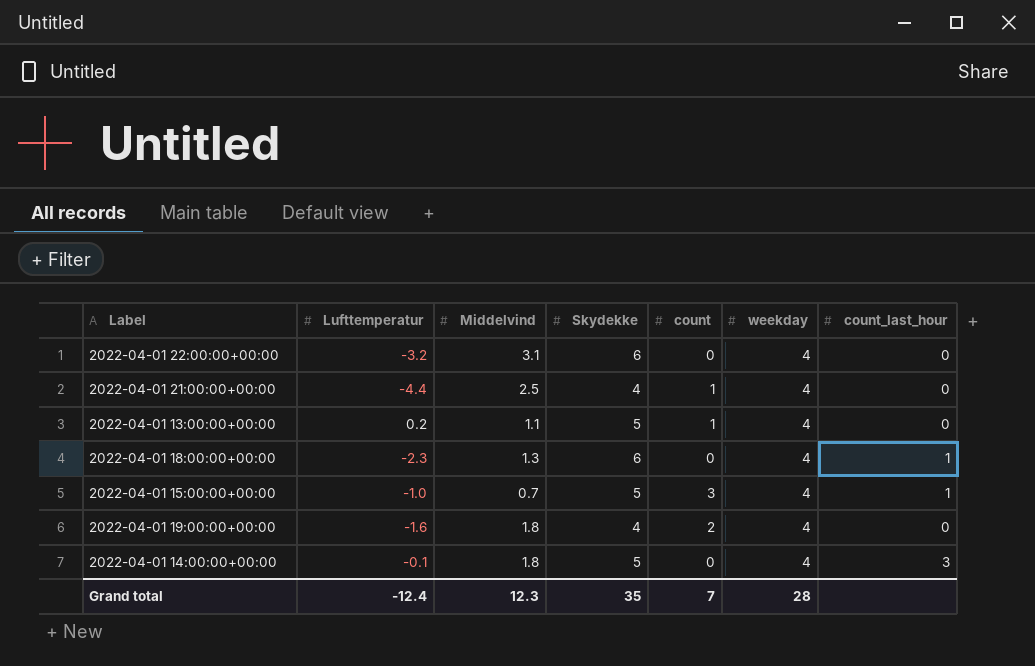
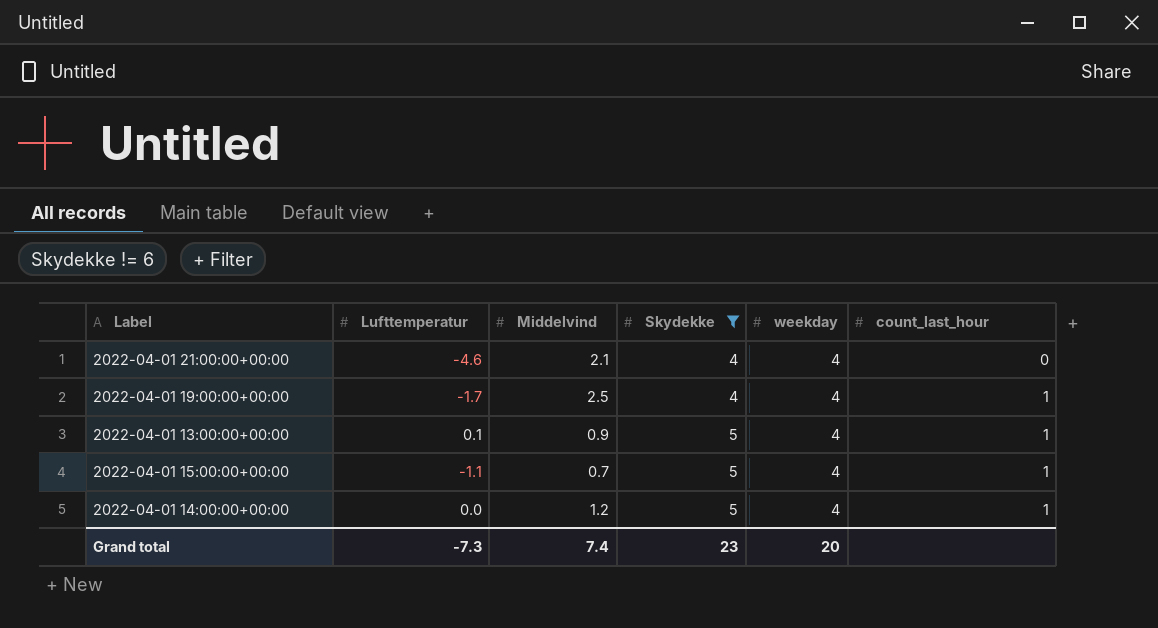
filter: none -> Skydekke != 6
row order: none -> Skydekke ascending
column count | position: 5 -> none
2022-04-01 21:00:00+00:00 | Lufttemperatur: -4.4 -> -4.6
2022-04-01 21:00:00+00:00 | Middelvind: 2.5 -> 2.1
2022-04-01 19:00:00+00:00 | Lufttemperatur: -1.6 -> -1.7
2022-04-01 19:00:00+00:00 | Middelvind: 1.8 -> 2.5
2022-04-01 19:00:00+00:00 | count_last_hour: 0 -> 1
2022-04-01 13:00:00+00:00 | Lufttemperatur: 0.2 -> 0.1
2022-04-01 13:00:00+00:00 | Middelvind: 1.1 -> 0.9
2022-04-01 13:00:00+00:00 | count_last_hour: 0 -> 1
2022-04-01 15:00:00+00:00 | Lufttemperatur: -1.0 -> -1.1
2022-04-01 14:00:00+00:00 | Lufttemperatur: -0.1 -> 0.0
2022-04-01 14:00:00+00:00 | Middelvind: 1.8 -> 1.2
2022-04-01 14:00:00+00:00 | count_last_hour: 3 -> 1
Grand total | Lufttemperatur: -12.4 -> -7.3
Grand total | Middelvind: 12.3 -> 7.4
Grand total | Skydekke: 35 -> 23
Grand total | weekday: 28 -> 20

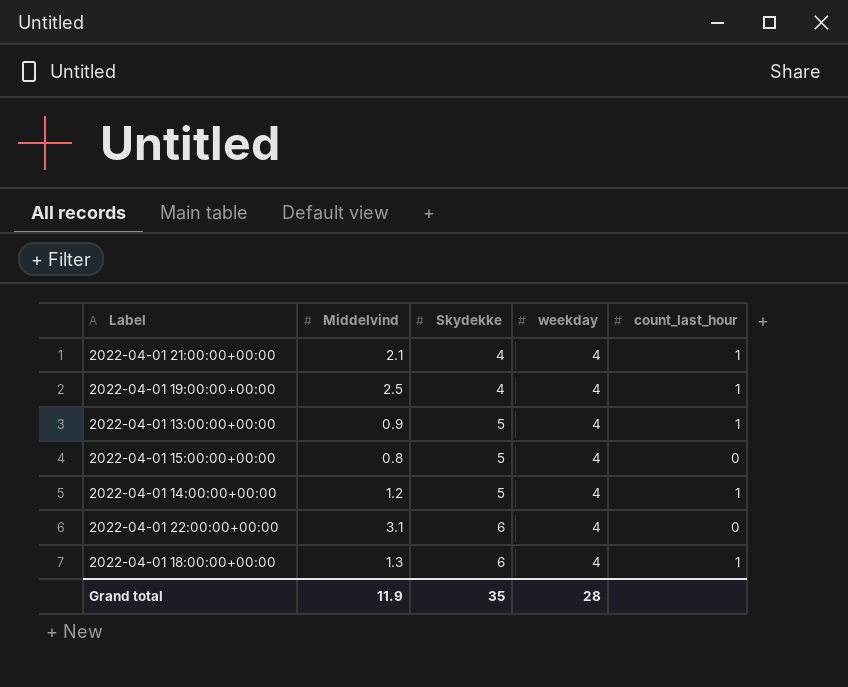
filter: Skydekke != 6 -> none
column Lufttemperatur | position: 2 -> none
2022-04-01 21:00:00+00:00 | count_last_hour: 0 -> 1
2022-04-01 15:00:00+00:00 | Middelvind: 0.7 -> 0.8
2022-04-01 15:00:00+00:00 | count_last_hour: 1 -> 0
Grand total | Middelvind: 7.4 -> 11.9
Grand total | Skydekke: 23 -> 35
Grand total | weekday: 20 -> 28

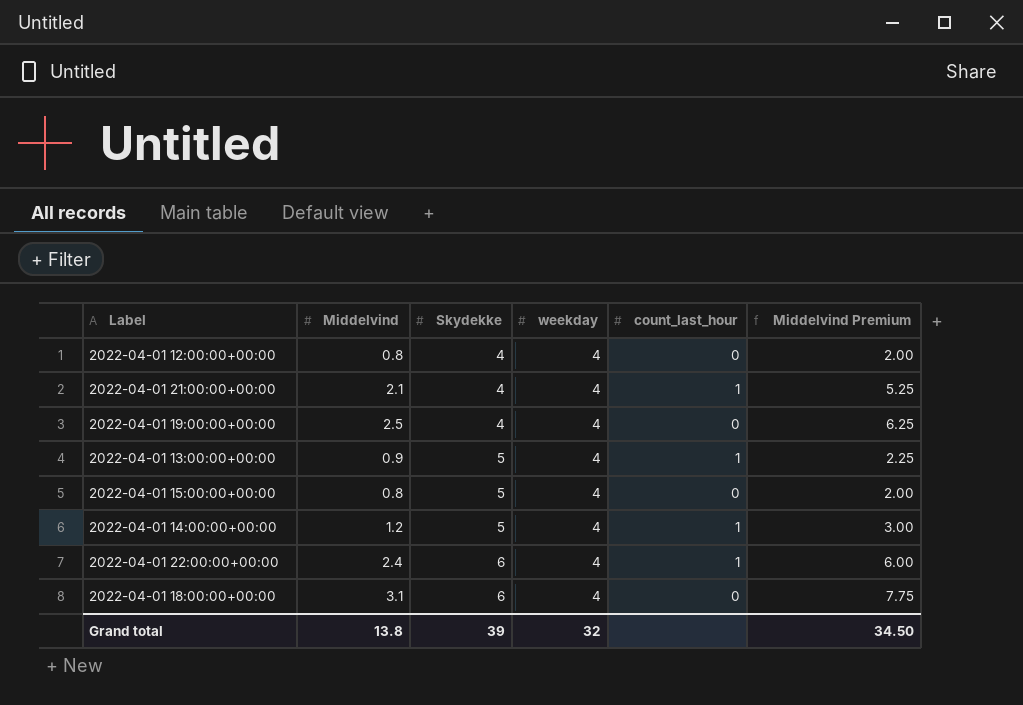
column Middelvind Premium | formula: none -> [Middelvind] * 2.5
row 2022-04-01 12:00:00+00:00: none -> 0.8 | 4 | 4 | 0 | 2.00
2022-04-01 19:00:00+00:00 | count_last_hour: 1 -> 0
2022-04-01 22:00:00+00:00 | Middelvind: 3.1 -> 2.4
2022-04-01 22:00:00+00:00 | count_last_hour: 0 -> 1
2022-04-01 18:00:00+00:00 | Middelvind: 1.3 -> 3.1
2022-04-01 18:00:00+00:00 | count_last_hour: 1 -> 0
Grand total | Middelvind: 11.9 -> 13.8
Grand total | Skydekke: 35 -> 39
Grand total | weekday: 28 -> 32

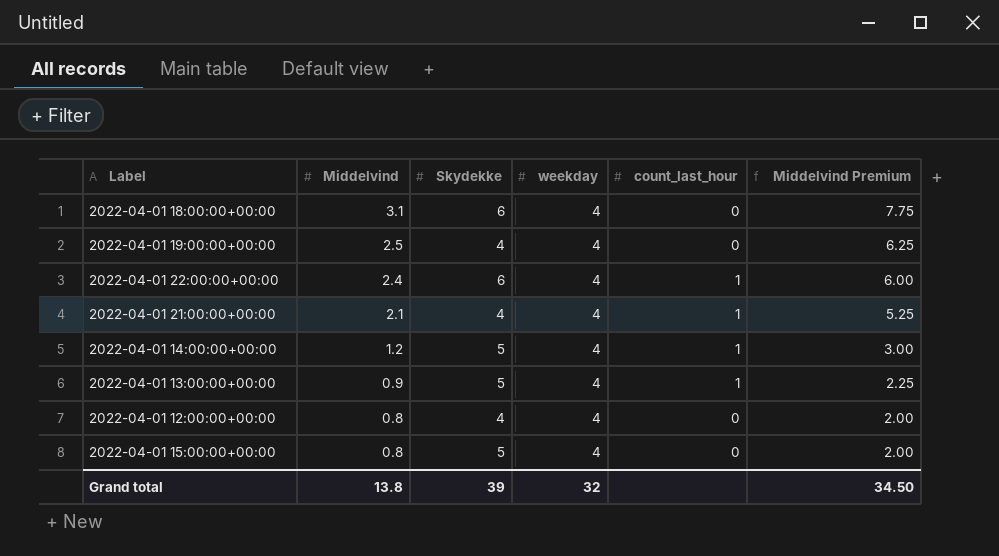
row order: Skydekke ascending -> Middelvind descending

